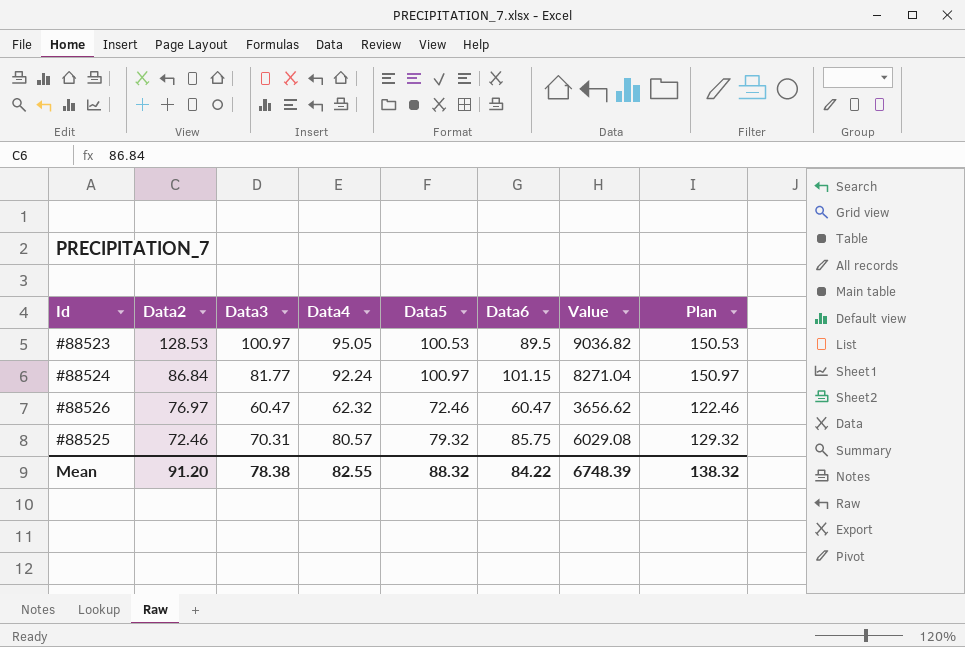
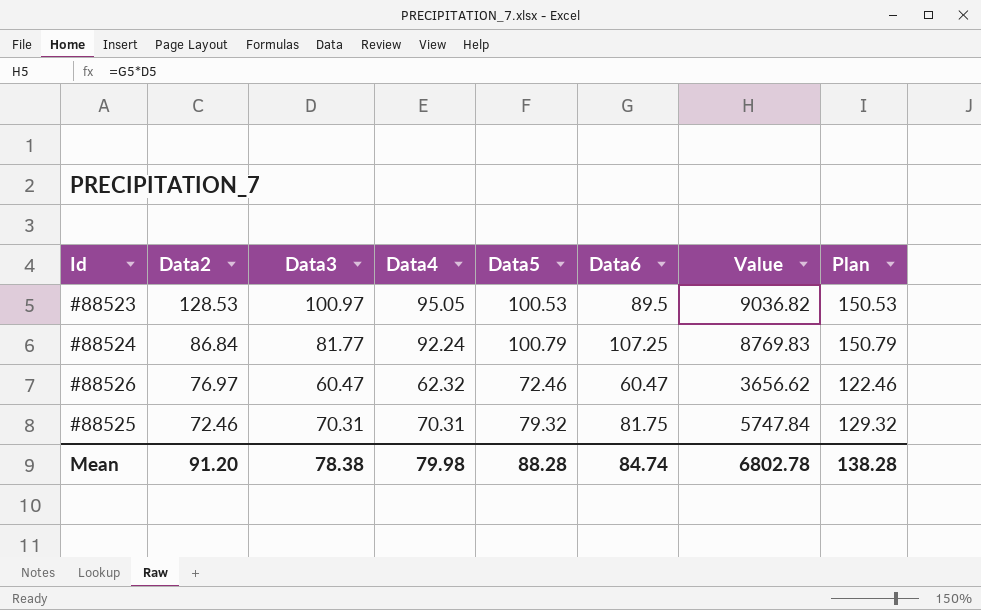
#88524 | Data5: 100.97 -> 100.79
#88524 | Data6: 101.15 -> 107.25
#88524 | Value: 8271.04 -> 8769.83
#88524 | Plan: 150.97 -> 150.79
#88525 | Data4: 80.57 -> 70.31
#88525 | Data6: 85.75 -> 81.75
#88525 | Value: 6029.08 -> 5747.84
Mean | Data4: 82.55 -> 79.98
Mean | Data5: 88.32 -> 88.28
Mean | Data6: 84.22 -> 84.74
Mean | Value: 6748.39 -> 6802.78
Mean | Plan: 138.32 -> 138.28

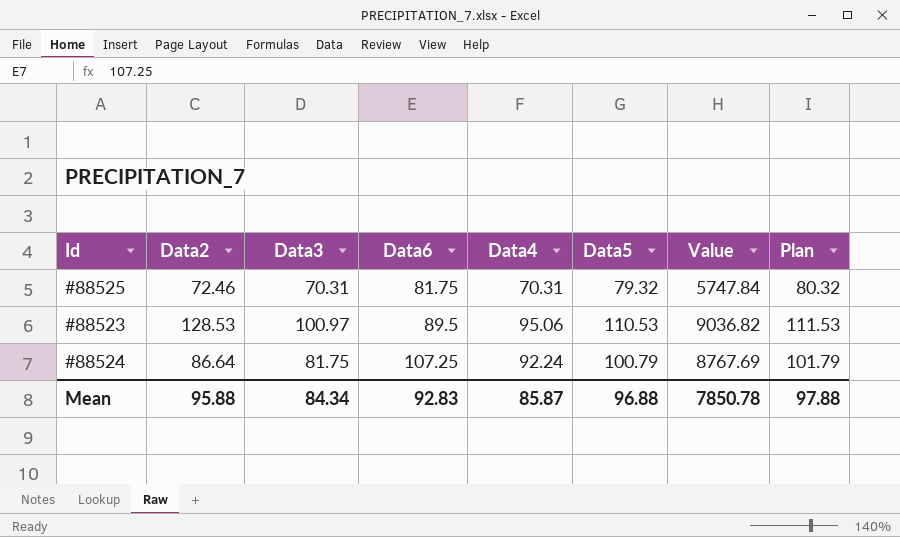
row order: Data2 descending -> Data6 ascending
column Data6 | position: 6 -> 4
column Plan | formula: [Data5] + 50 -> [Data5] + 1
row #88526: 76.97 | 60.47 | 62.32 | 72.46 | 60.47 | 3656.62 | 122.46 -> none
#88523 | Data4: 95.05 -> 95.06
#88523 | Data5: 100.53 -> 110.53
#88524 | Data2: 86.84 -> 86.64
#88524 | Data3: 81.77 -> 81.75
#88524 | Value: 8769.83 -> 8767.69
Mean | Data2: 91.20 -> 95.88
Mean | Data3: 78.38 -> 84.34
Mean | Data6: 84.74 -> 92.83
Mean | Data4: 79.98 -> 85.87
Mean | Data5: 88.28 -> 96.88
Mean | Value: 6802.78 -> 7850.78
Mean | Plan: 138.28 -> 97.88

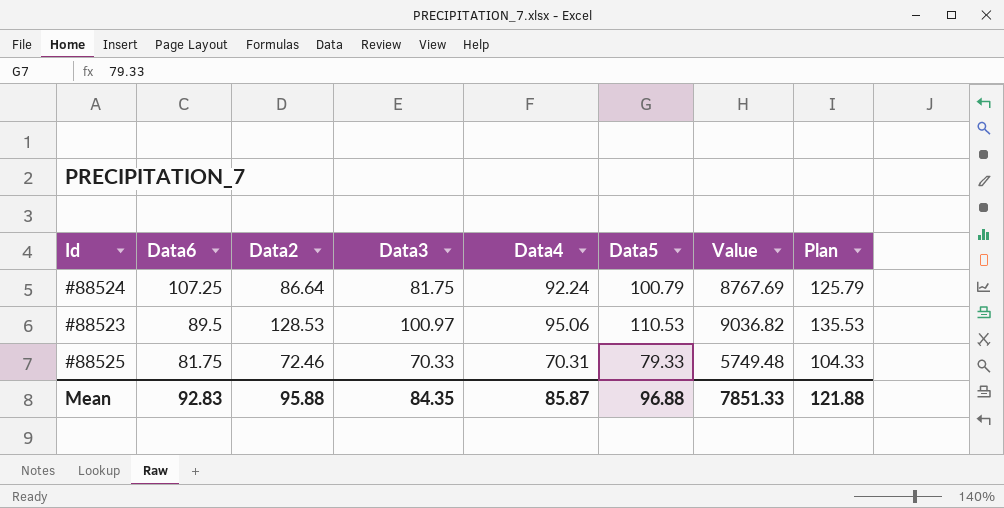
row order: Data6 ascending -> Data6 descending
column Data6 | position: 4 -> 2
column Plan | formula: [Data5] + 1 -> [Data5] + 25
#88525 | Data3: 70.31 -> 70.33
#88525 | Data5: 79.32 -> 79.33
#88525 | Value: 5747.84 -> 5749.48
Mean | Data3: 84.34 -> 84.35
Mean | Value: 7850.78 -> 7851.33
Mean | Plan: 97.88 -> 121.88

